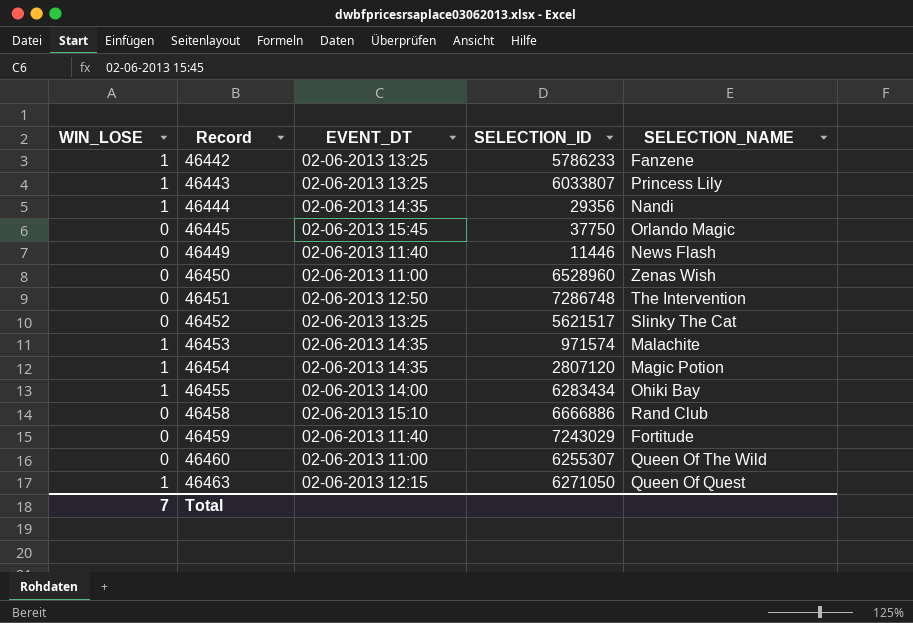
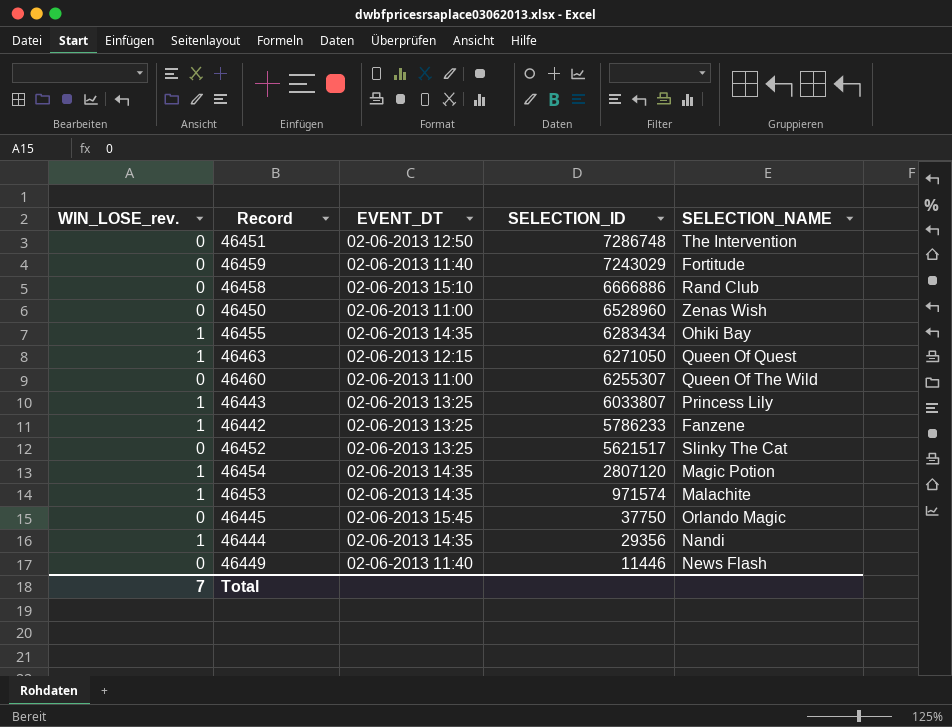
row order: Record ascending -> SELECTION_ID descending
column name: WIN_LOSE -> WIN_LOSE_rev.
46455 | EVENT_DT: 02-06-2013 14:00 -> 02-06-2013 14:35

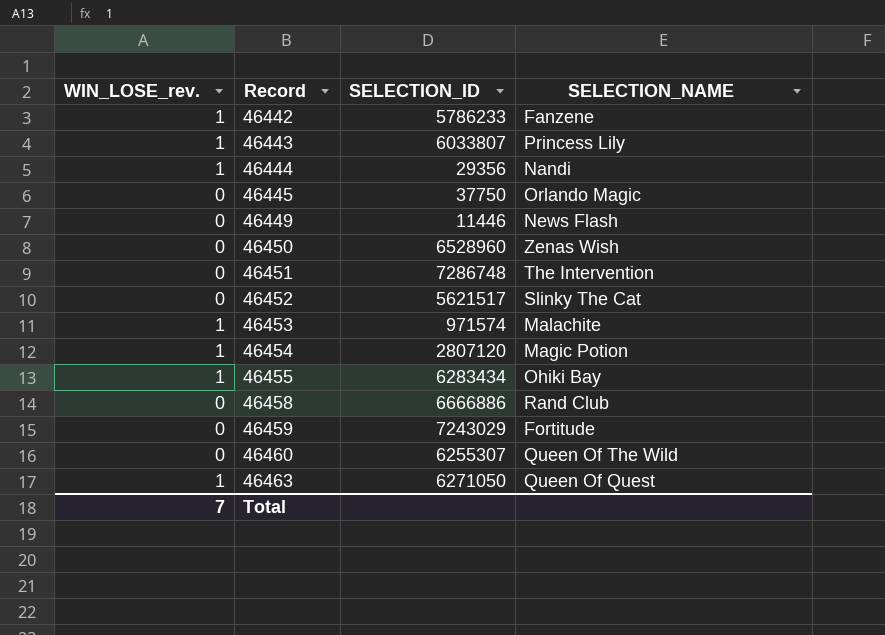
row order: SELECTION_ID descending -> Record ascending
column EVENT_DT | position: 3 -> none

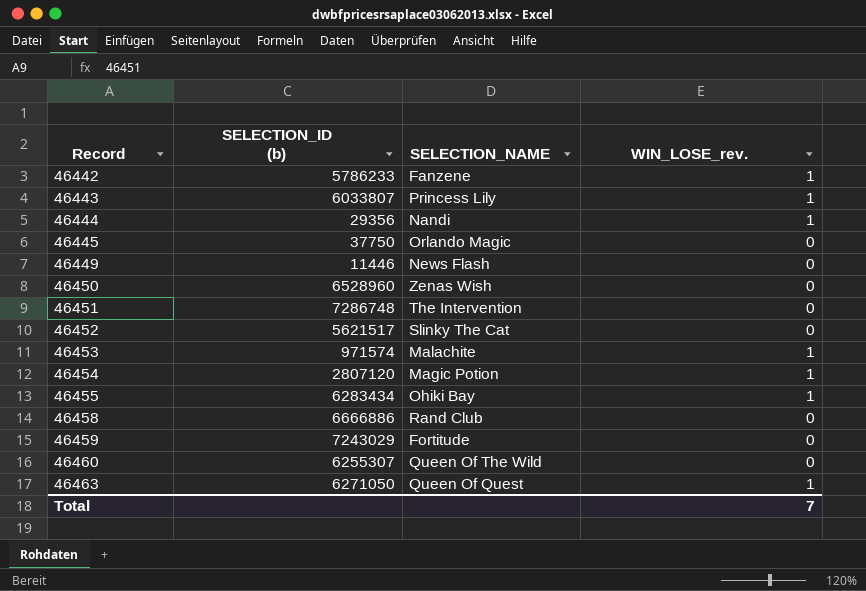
column name: SELECTION_ID -> SELECTION_ID (b)
column WIN_LOSE_rev. | position: 1 -> 4

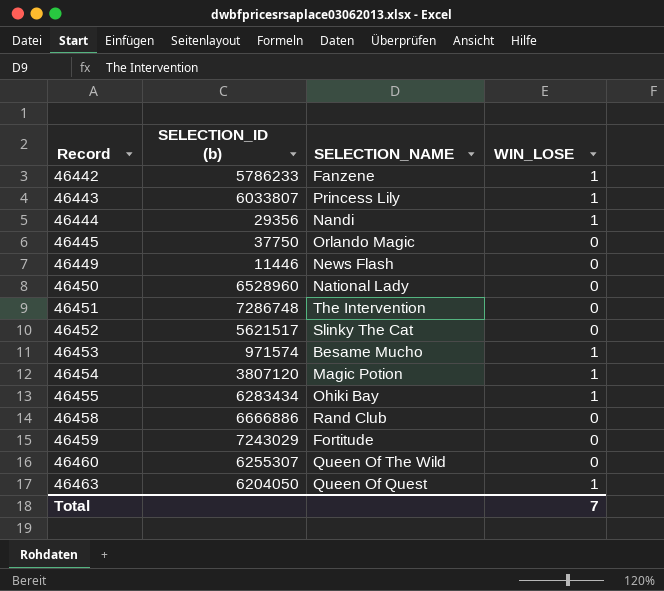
column name: WIN_LOSE_rev. -> WIN_LOSE
46450 | SELECTION_NAME: Zenas Wish -> National Lady
46453 | SELECTION_NAME: Malachite -> Besame Mucho
46454 | SELECTION_ID (b): 2807120 -> 3807120
46463 | SELECTION_ID (b): 6271050 -> 6204050

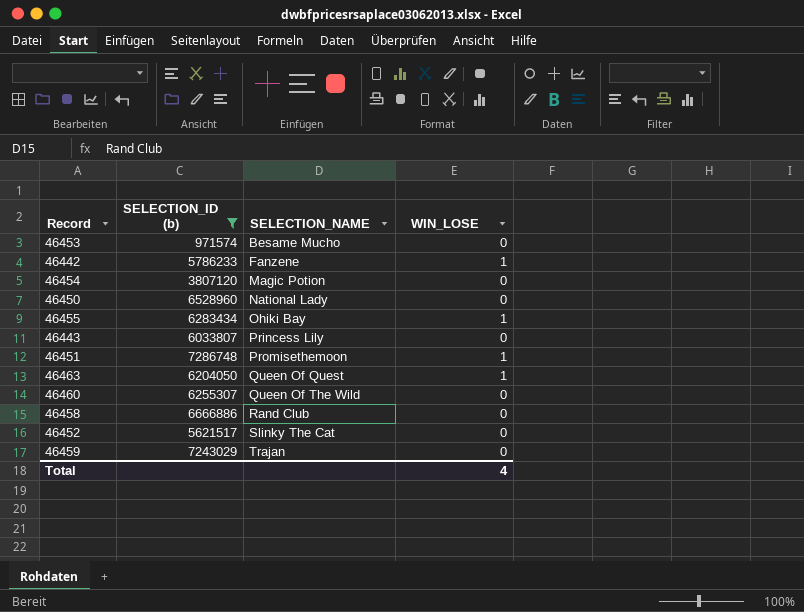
filter: none -> SELECTION_ID (b) >= 971574
row order: Record ascending -> SELECTION_NAME ascending
46453 | WIN_LOSE: 1 -> 0
46454 | WIN_LOSE: 1 -> 0
46443 | WIN_LOSE: 1 -> 0
46451 | SELECTION_NAME: The Intervention -> Promisethemoon
46451 | WIN_LOSE: 0 -> 1
46459 | SELECTION_NAME: Fortitude -> Trajan
Total | WIN_LOSE: 7 -> 4

